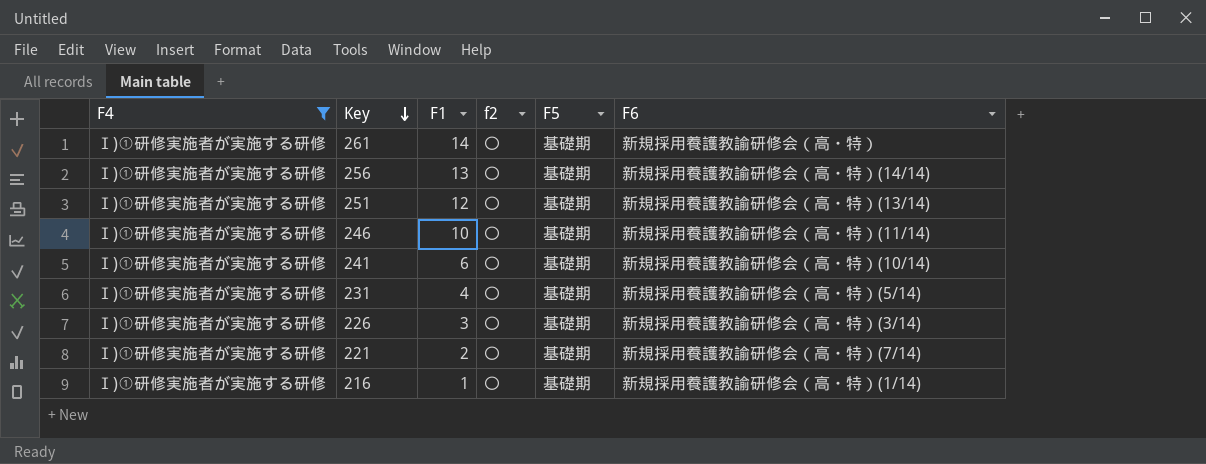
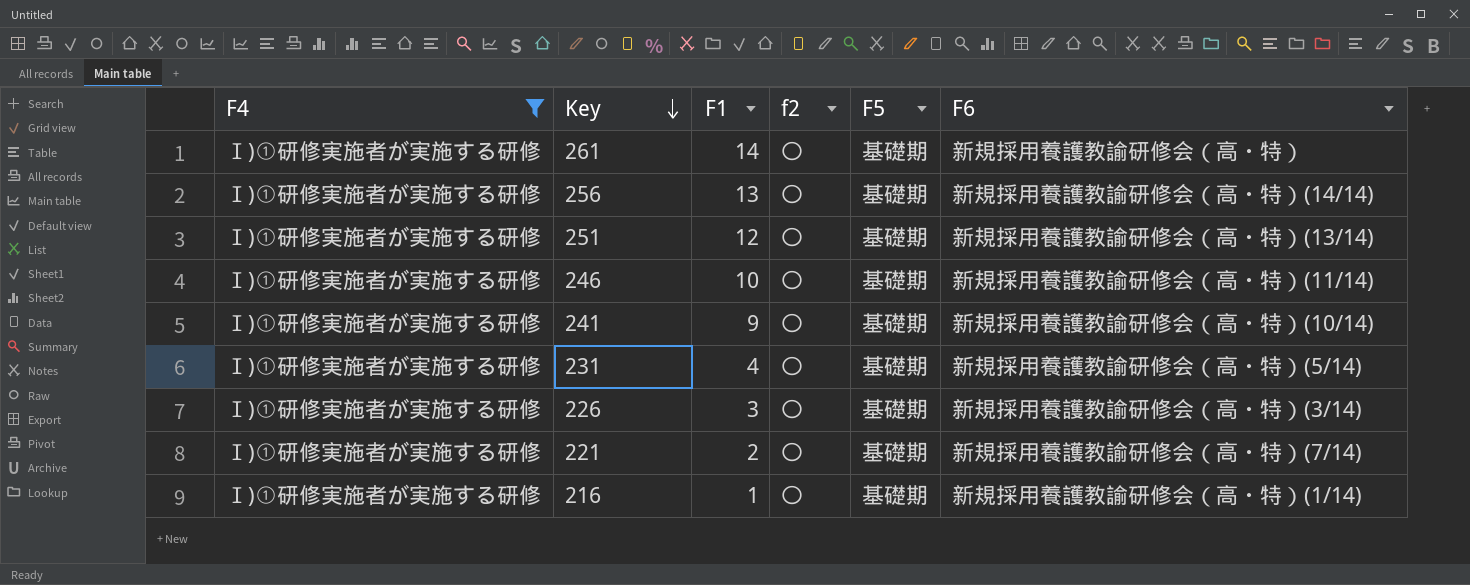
241 | F1: 6 -> 9

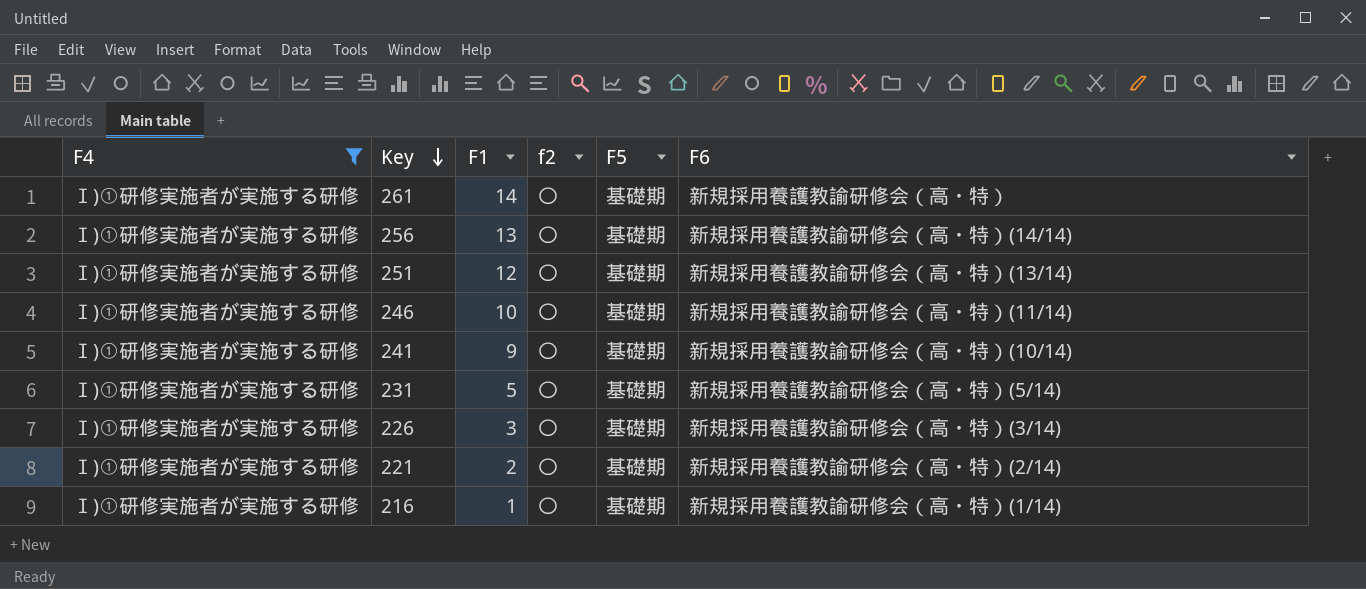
231 | F1: 4 -> 5
221 | F6: 新規採用養護教諭研修会（高・特）(7/14) -> 新規採用養護教諭研修会（高・特）(2/14)

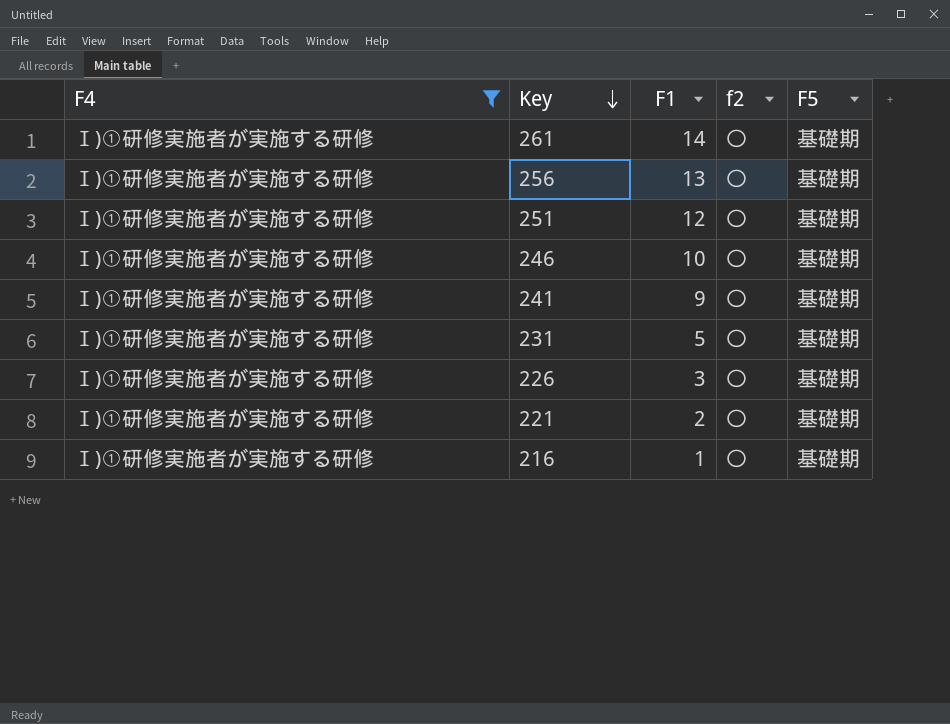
column F6 | position: 6 -> none

